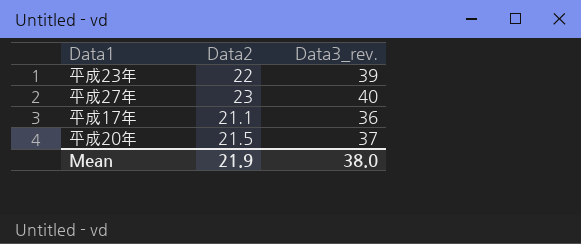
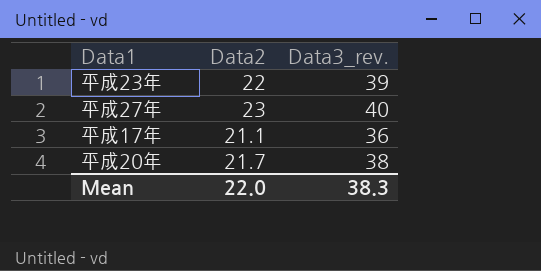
平成20年 | Data2: 21.5 -> 21.7
平成20年 | Data3_rev.: 37 -> 38
Mean | Data2: 21.9 -> 22.0
Mean | Data3_rev.: 38.0 -> 38.3

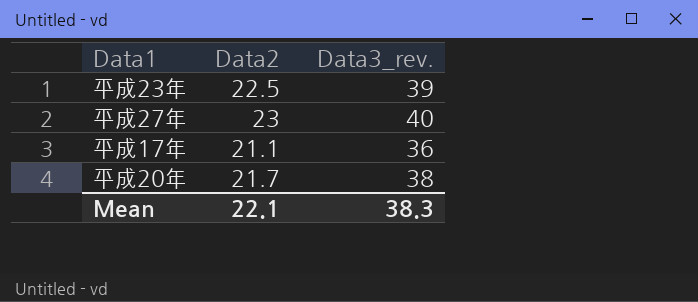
平成23年 | Data2: 22 -> 22.5
Mean | Data2: 22.0 -> 22.1

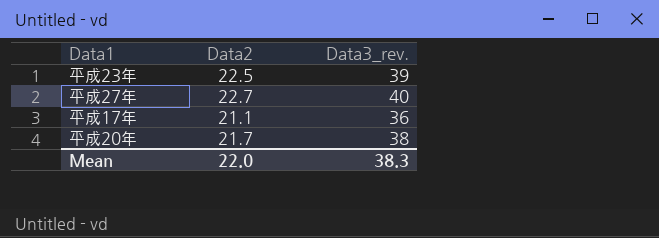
平成27年 | Data2: 23 -> 22.7
Mean | Data2: 22.1 -> 22.0

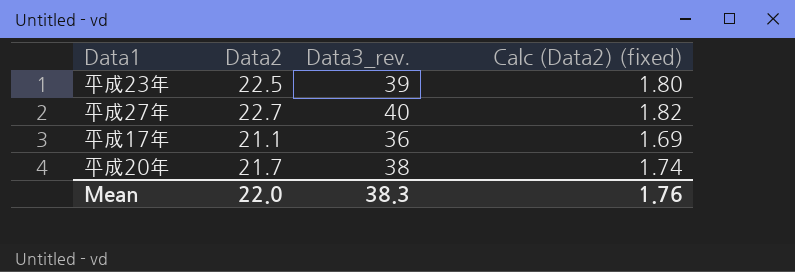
column Calc (Data2) (fixed) | formula: none -> [Data2] * 0.08

